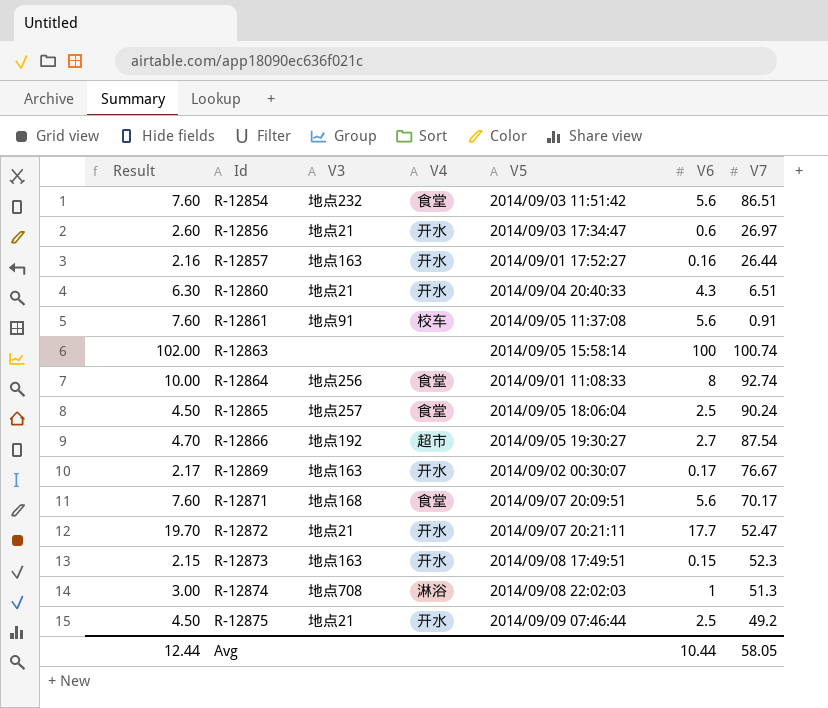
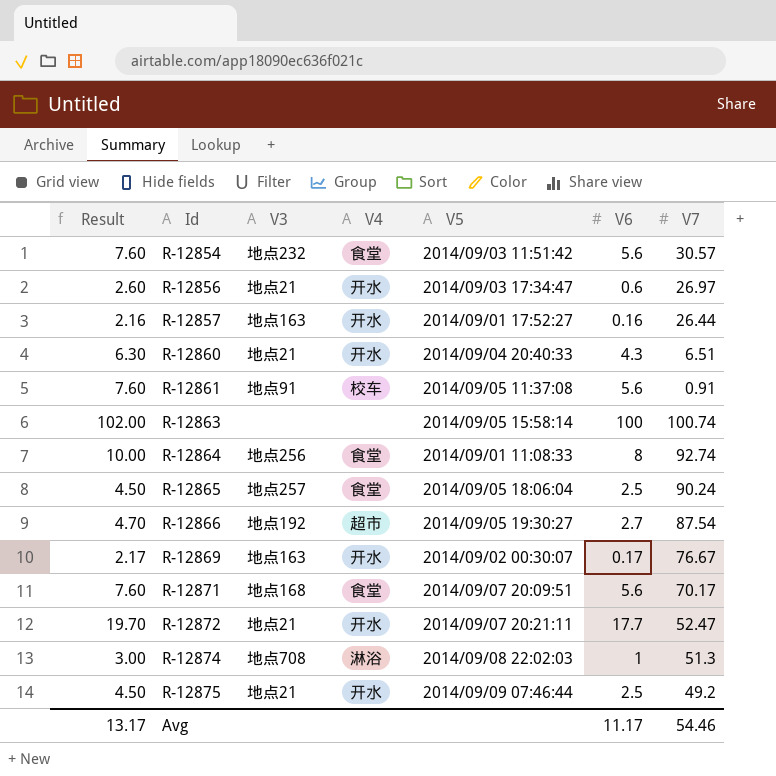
row R-12873: 2.15 | 地点163 | 开水 | 2014/09/08 17:49:51 | 0.15 | 52.3 -> none
R-12854 | V7: 86.51 -> 30.57
Avg | Result: 12.44 -> 13.17
Avg | V6: 10.44 -> 11.17
Avg | V7: 58.05 -> 54.46

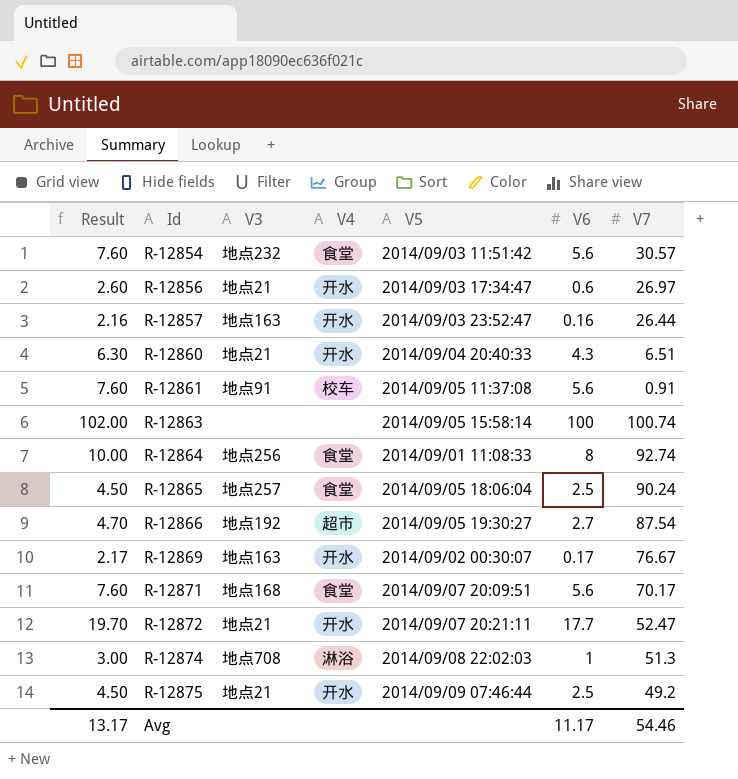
R-12857 | V5: 2014/09/01 17:52:27 -> 2014/09/03 23:52:47

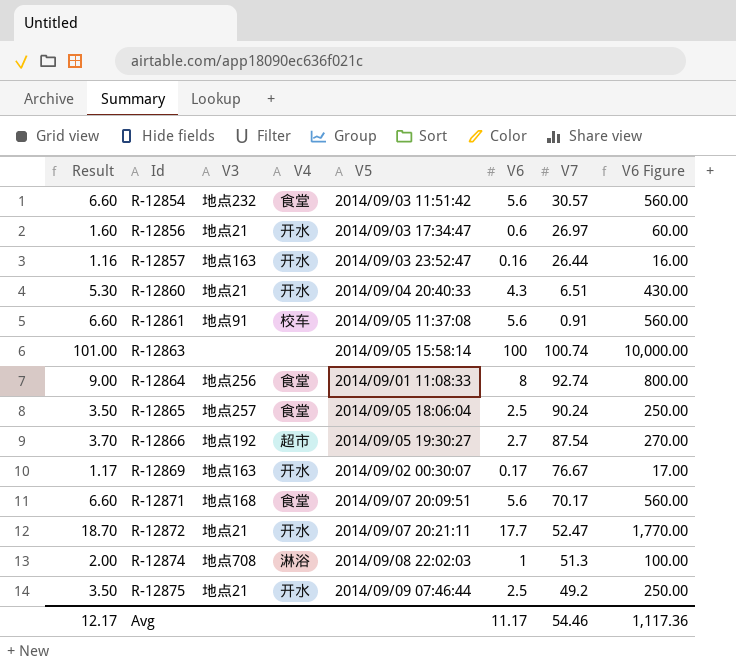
column Result | formula: [V6] + 2 -> [V6] + 1
column V6 Figure | formula: none -> [V6] * 100
Avg | Result: 13.17 -> 12.17

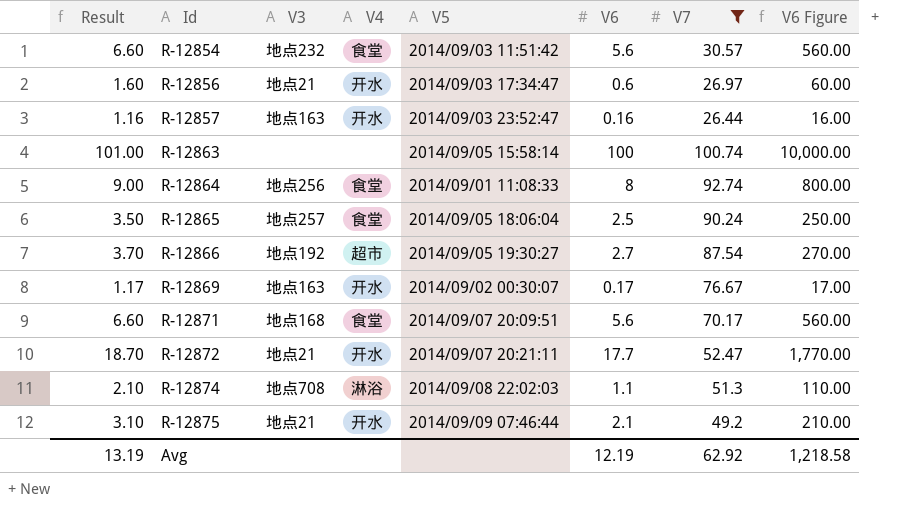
filter: none -> V7 >= 26.44
R-12874 | Result: 2.00 -> 2.10
R-12874 | V6: 1 -> 1.1
R-12874 | V6 Figure: 100.00 -> 110.00
R-12875 | Result: 3.50 -> 3.10
R-12875 | V6: 2.5 -> 2.1
R-12875 | V6 Figure: 250.00 -> 210.00
Avg | Result: 12.17 -> 13.19
Avg | V6: 11.17 -> 12.19
Avg | V7: 54.46 -> 62.92
Avg | V6 Figure: 1,117.36 -> 1,218.58

